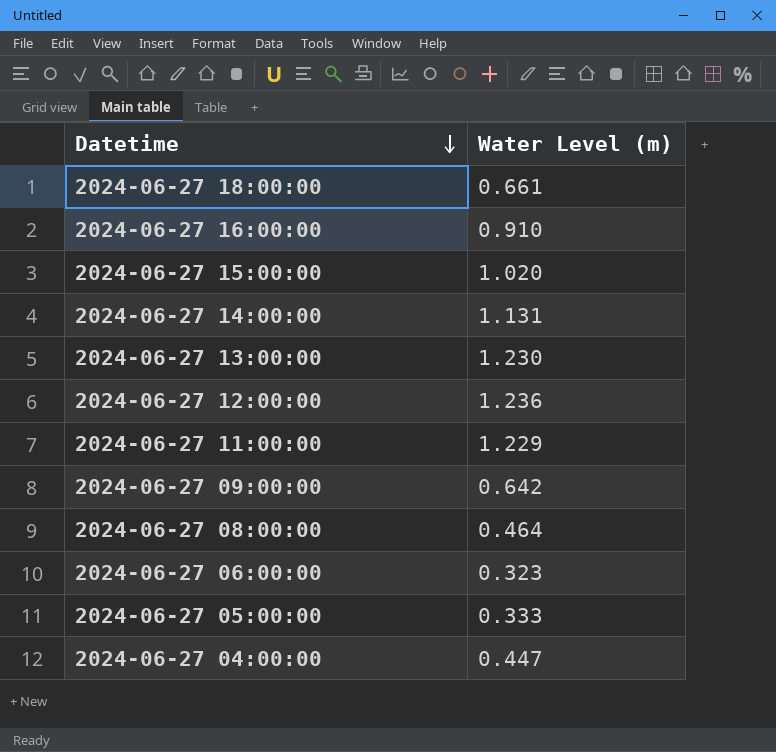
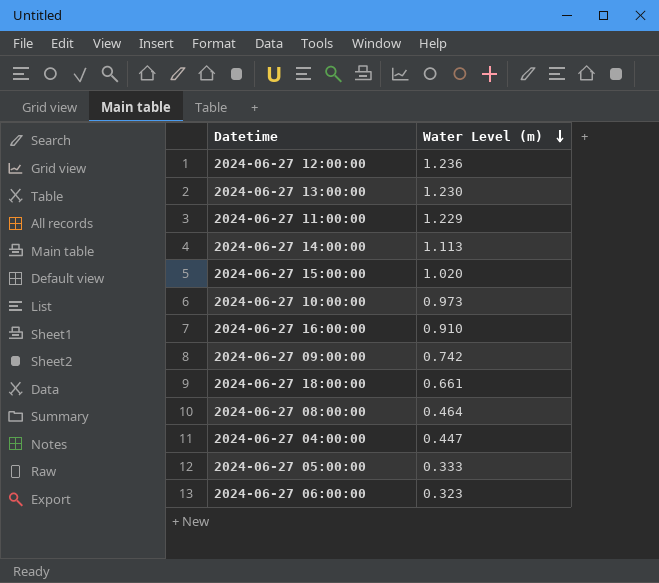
row order: Datetime descending -> Water Level (m) descending
2024-06-27 14:00:00 | Water Level (m): 1.131 -> 1.113
row 2024-06-27 10:00:00: none -> 0.973
2024-06-27 09:00:00 | Water Level (m): 0.642 -> 0.742

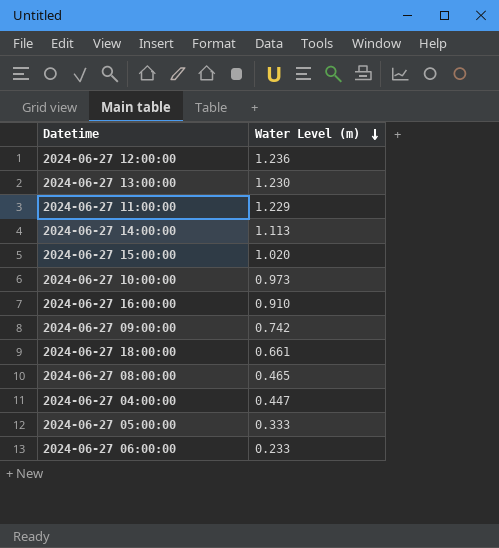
2024-06-27 08:00:00 | Water Level (m): 0.464 -> 0.465
2024-06-27 06:00:00 | Water Level (m): 0.323 -> 0.233

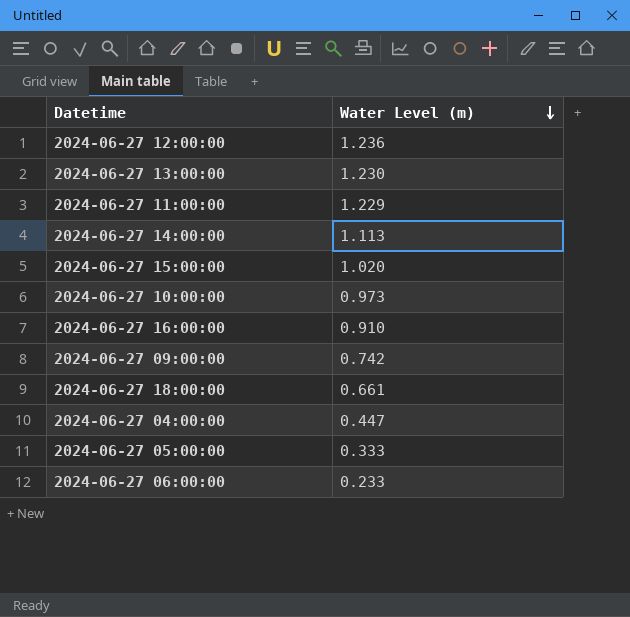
row 2024-06-27 08:00:00: 0.465 -> none

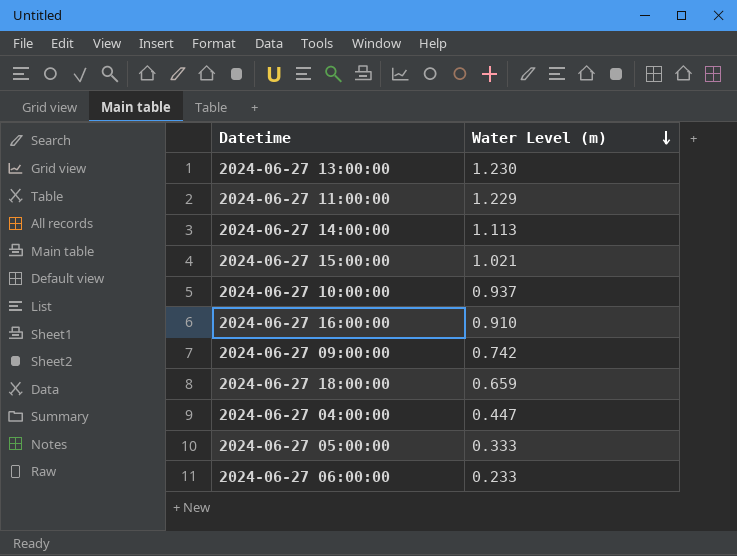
row 2024-06-27 12:00:00: 1.236 -> none
2024-06-27 15:00:00 | Water Level (m): 1.020 -> 1.021
2024-06-27 10:00:00 | Water Level (m): 0.973 -> 0.937
2024-06-27 18:00:00 | Water Level (m): 0.661 -> 0.659

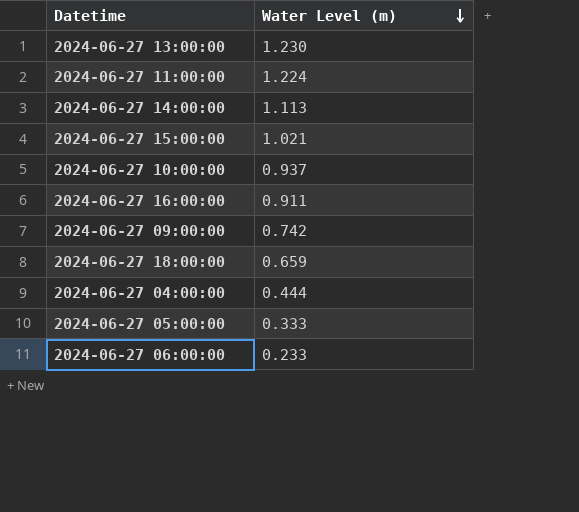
2024-06-27 11:00:00 | Water Level (m): 1.229 -> 1.224
2024-06-27 16:00:00 | Water Level (m): 0.910 -> 0.911
2024-06-27 04:00:00 | Water Level (m): 0.447 -> 0.444

